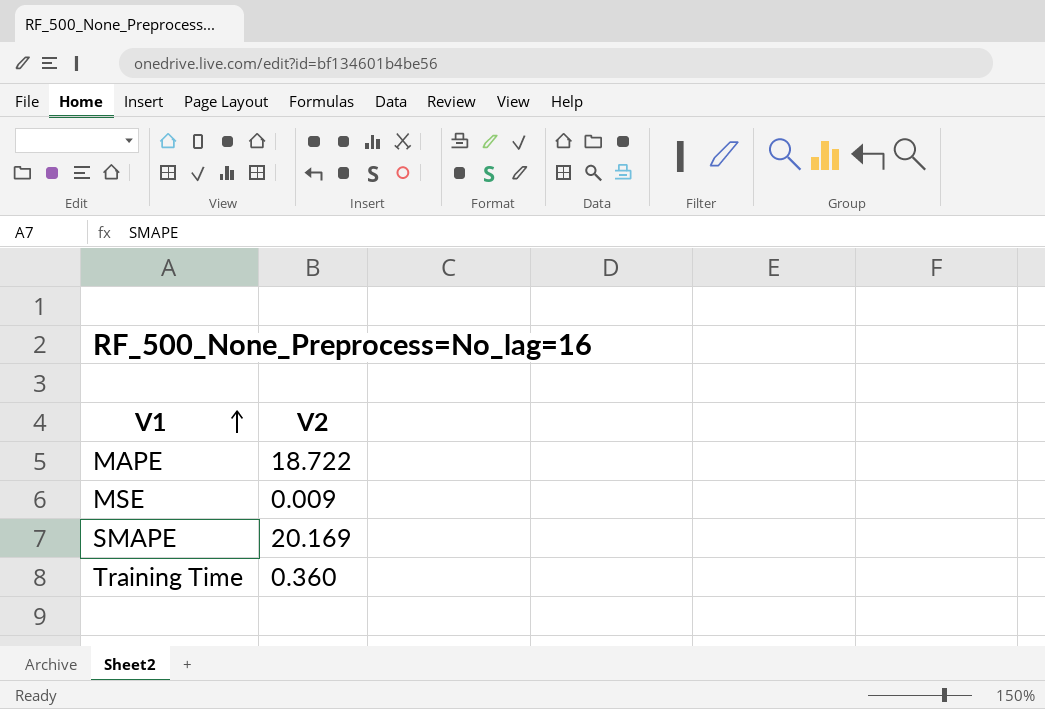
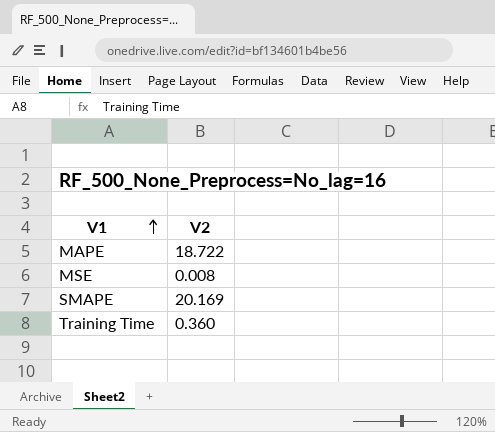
MSE | V2: 0.009 -> 0.008

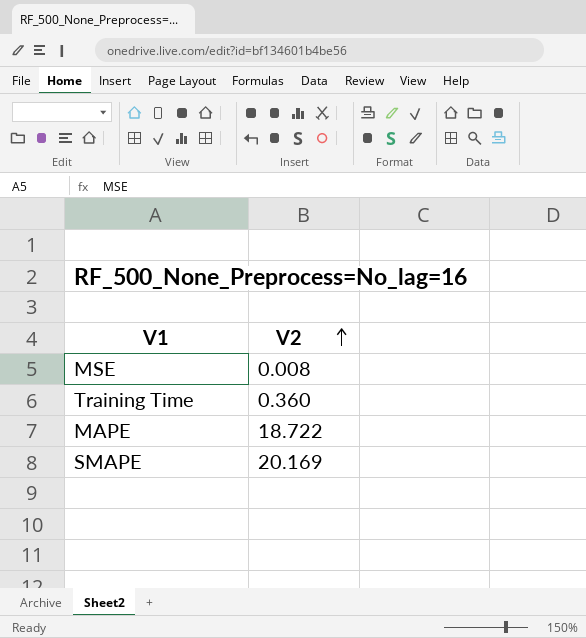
row order: V1 ascending -> V2 ascending

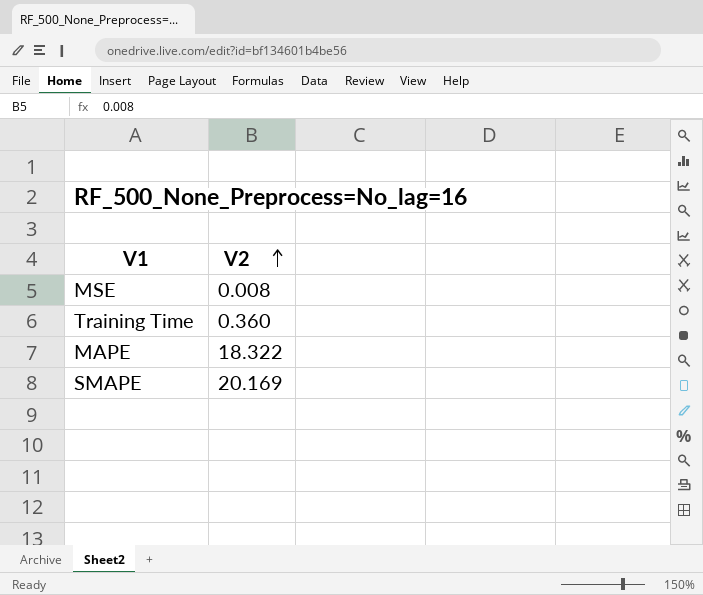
MAPE | V2: 18.722 -> 18.322

